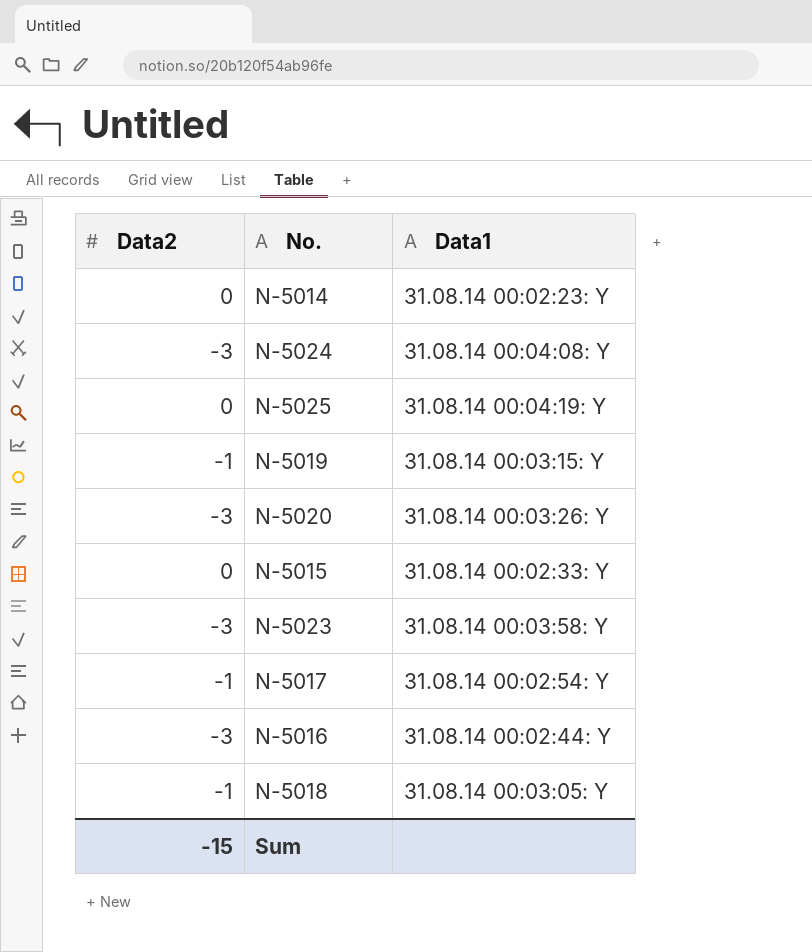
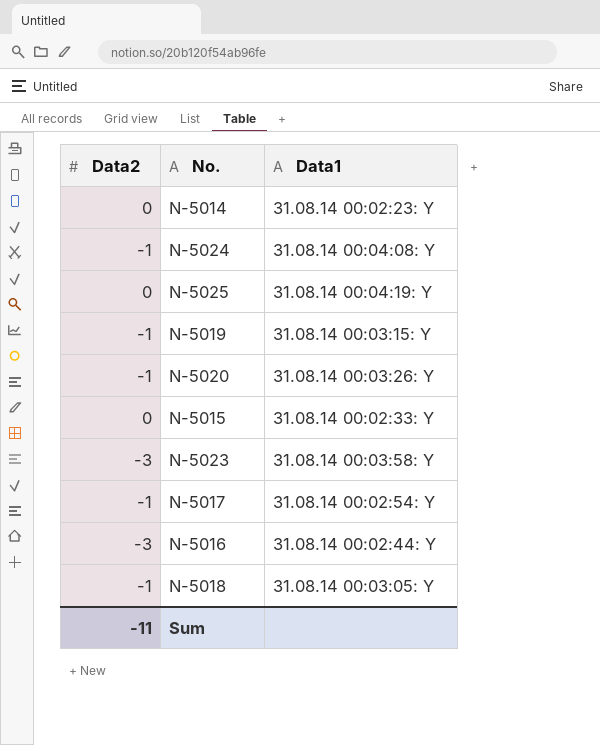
N-5024 | Data2: -3 -> -1
N-5020 | Data2: -3 -> -1
Sum | Data2: -15 -> -11

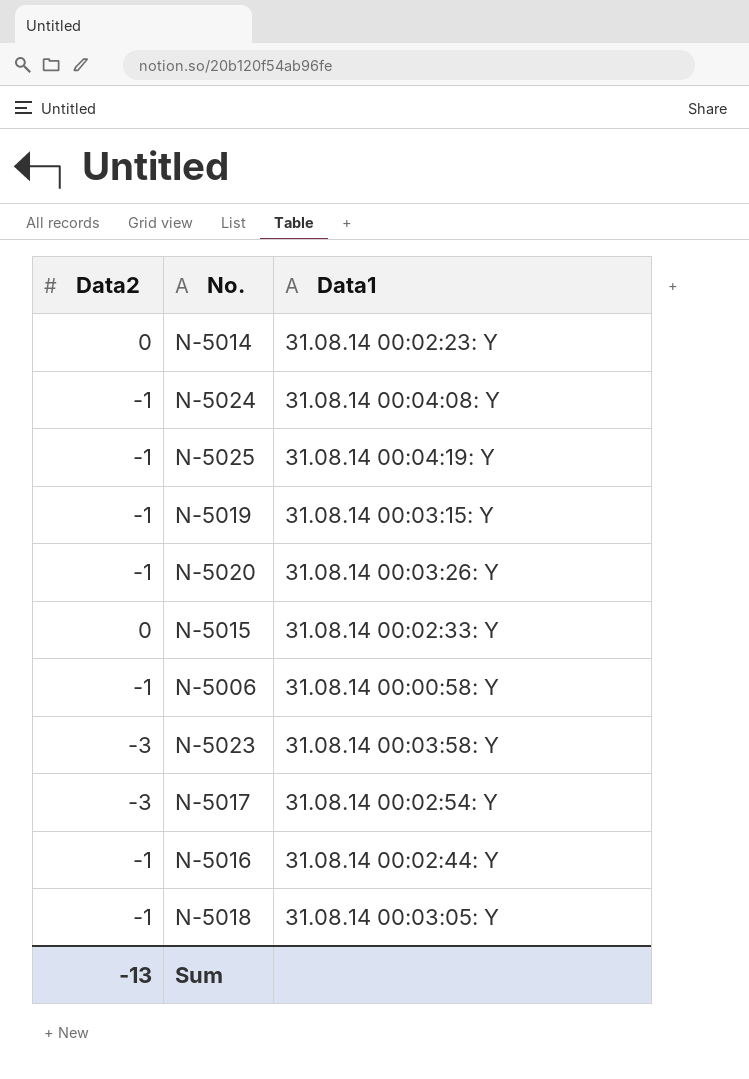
N-5025 | Data2: 0 -> -1
row N-5006: none -> -1 | 31.08.14 00:00:58: Y
N-5017 | Data2: -1 -> -3
N-5016 | Data2: -3 -> -1
Sum | Data2: -11 -> -13

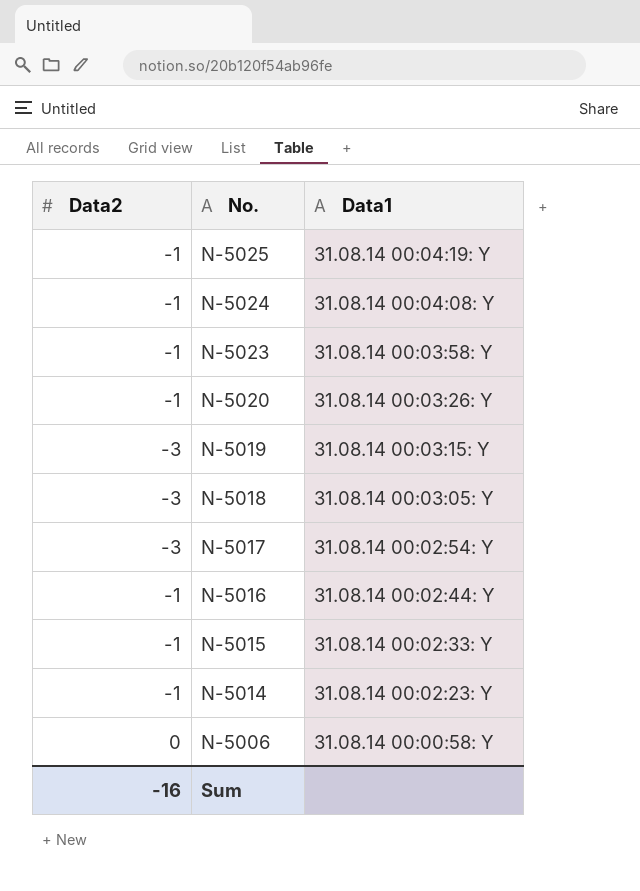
row order: none -> No. descending
N-5023 | Data2: -3 -> -1
N-5019 | Data2: -1 -> -3
N-5018 | Data2: -1 -> -3
N-5015 | Data2: 0 -> -1
N-5014 | Data2: 0 -> -1
N-5006 | Data2: -1 -> 0
Sum | Data2: -13 -> -16

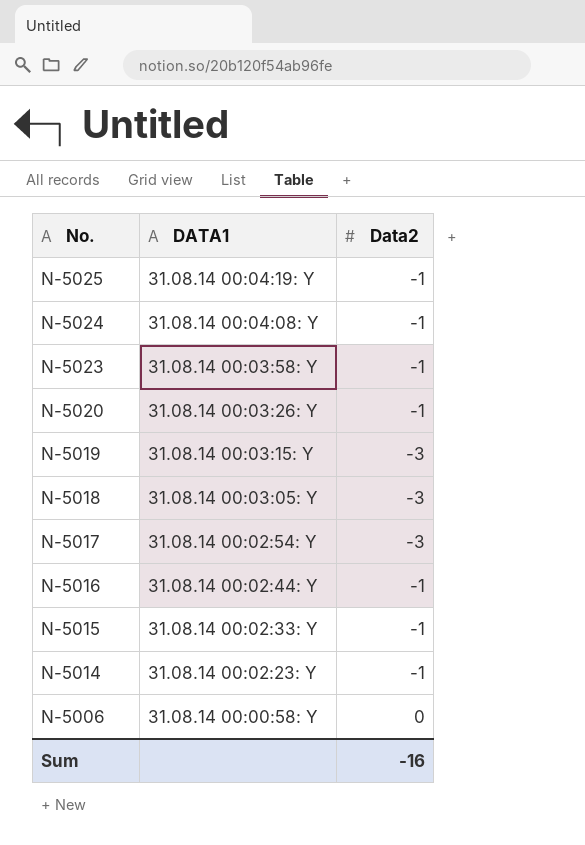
column name: Data1 -> DATA1
column Data2 | position: 1 -> 3

